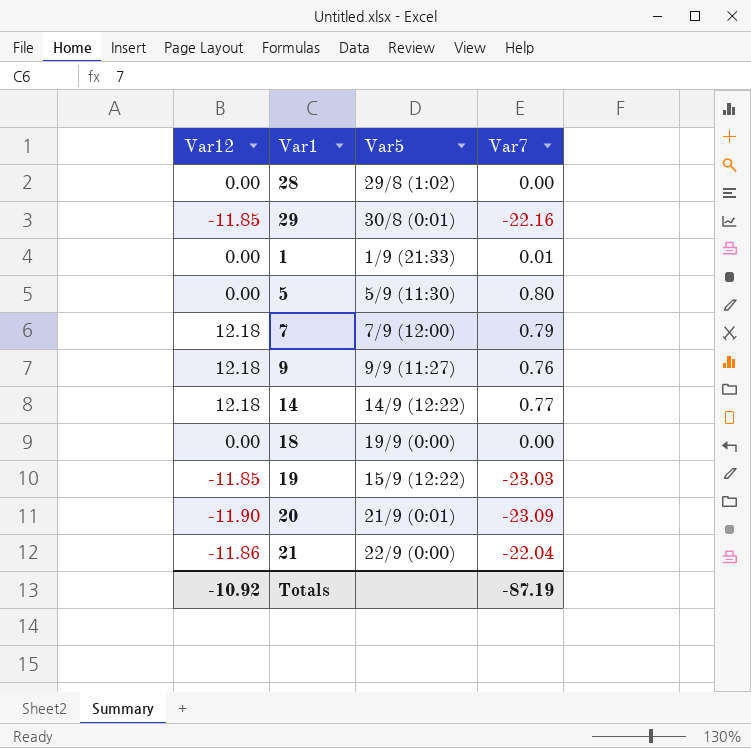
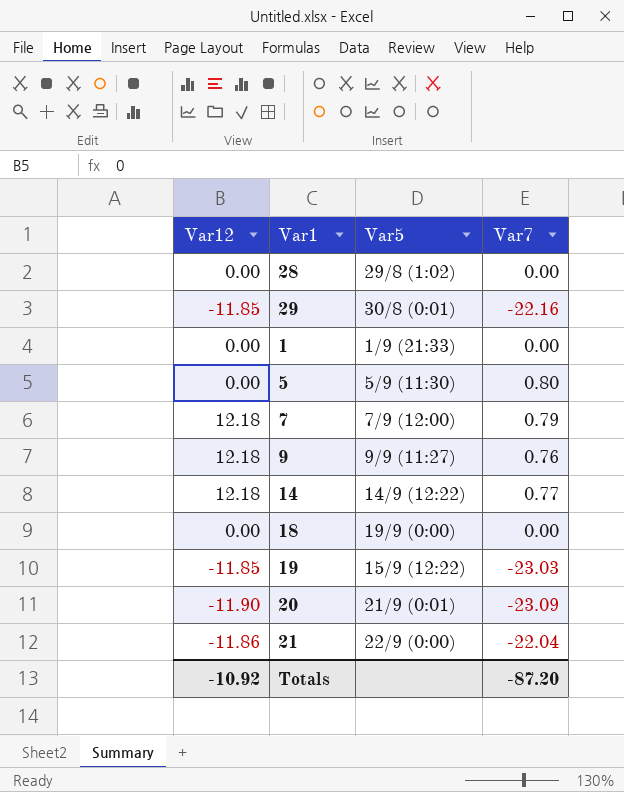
1 | Var7: 0.01 -> 0.00
Totals | Var7: -87.19 -> -87.20

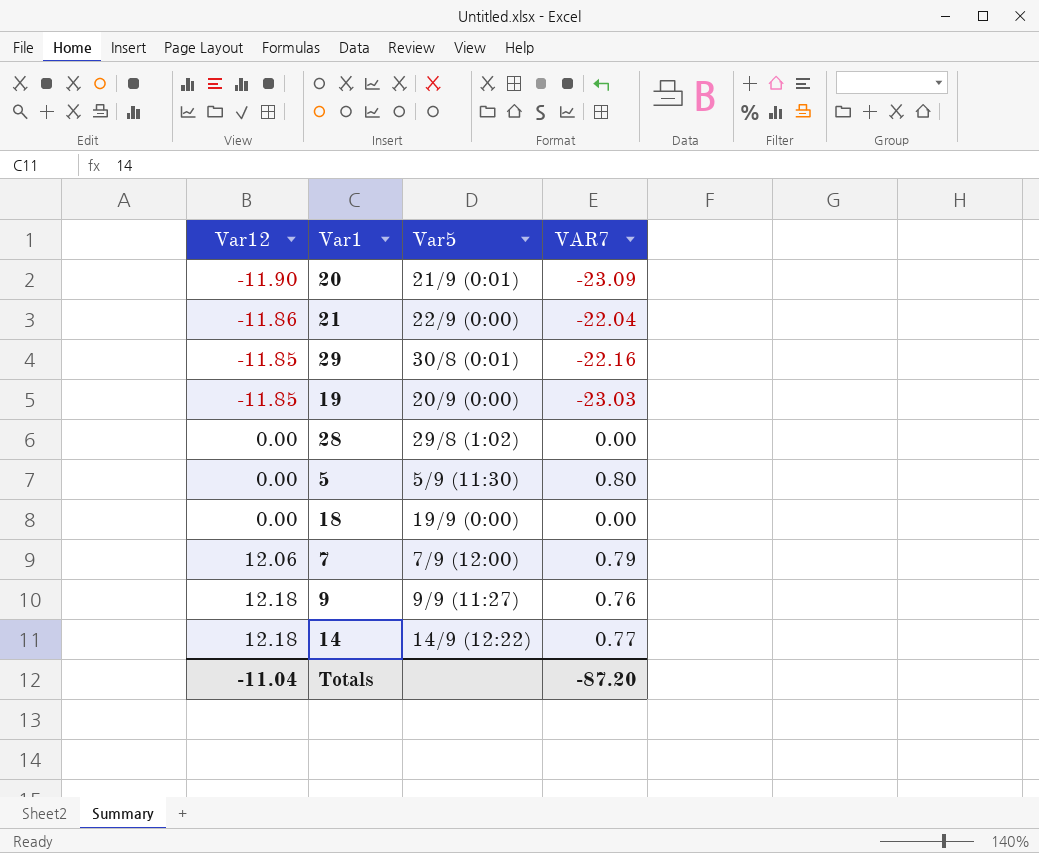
row order: none -> Var12 ascending
column name: Var7 -> VAR7
row 1: 0.00 | 1/9 (21:33) | 0.00 -> none
19 | Var5: 15/9 (12:22) -> 20/9 (0:00)
7 | Var12: 12.18 -> 12.06
Totals | Var12: -10.92 -> -11.04

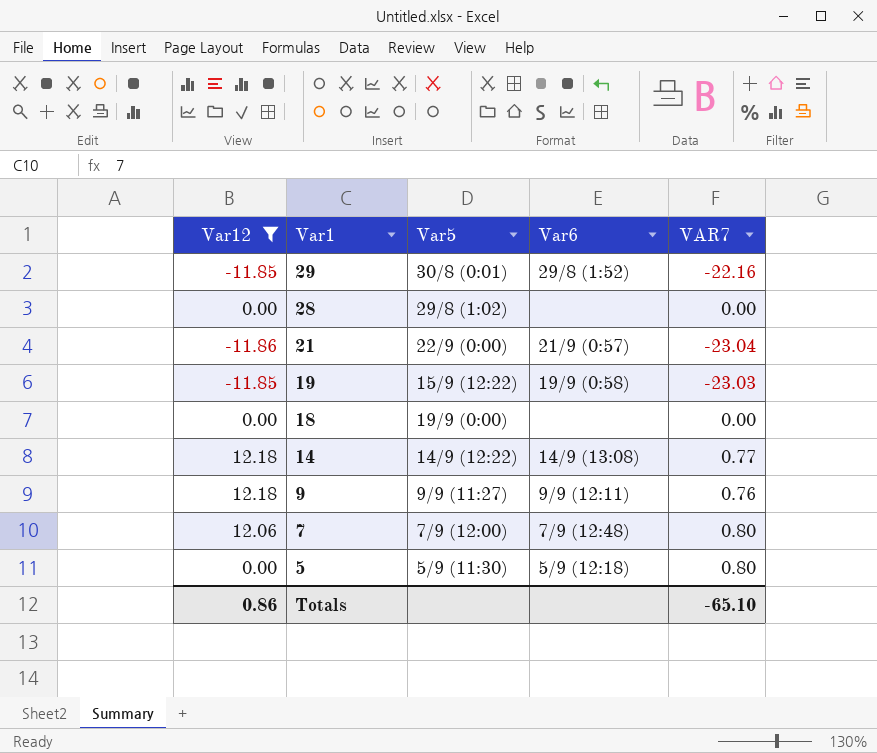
filter: none -> Var12 != -11.90
row order: Var12 ascending -> Var1 descending
column Var6 | position: none -> 4
21 | VAR7: -22.04 -> -23.04
19 | Var5: 20/9 (0:00) -> 15/9 (12:22)
7 | VAR7: 0.79 -> 0.80
Totals | Var12: -11.04 -> 0.86
Totals | VAR7: -87.20 -> -65.10

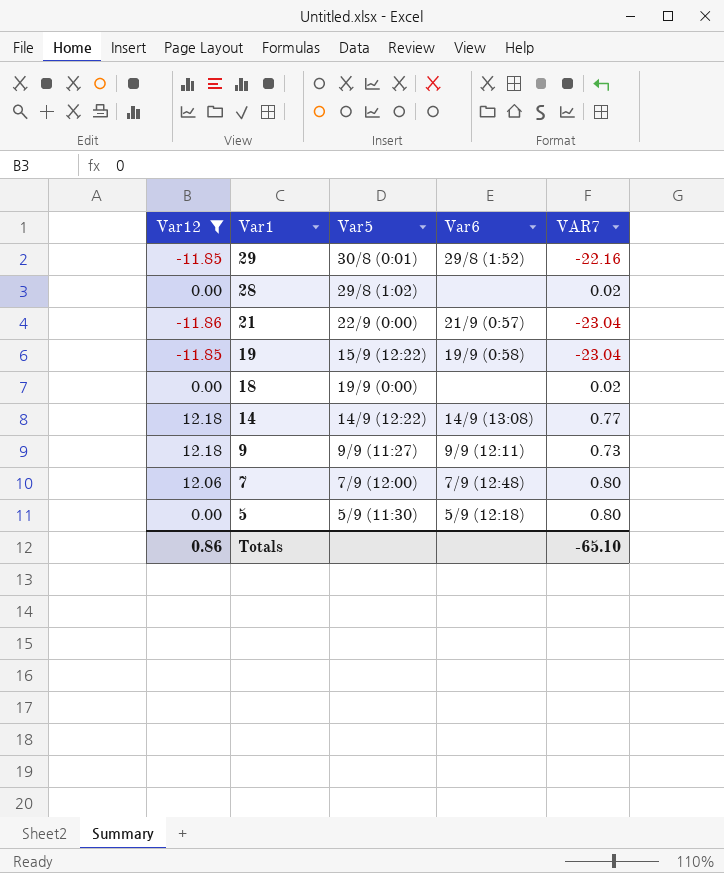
28 | VAR7: 0.00 -> 0.02
19 | VAR7: -23.03 -> -23.04
18 | VAR7: 0.00 -> 0.02
9 | VAR7: 0.76 -> 0.73

